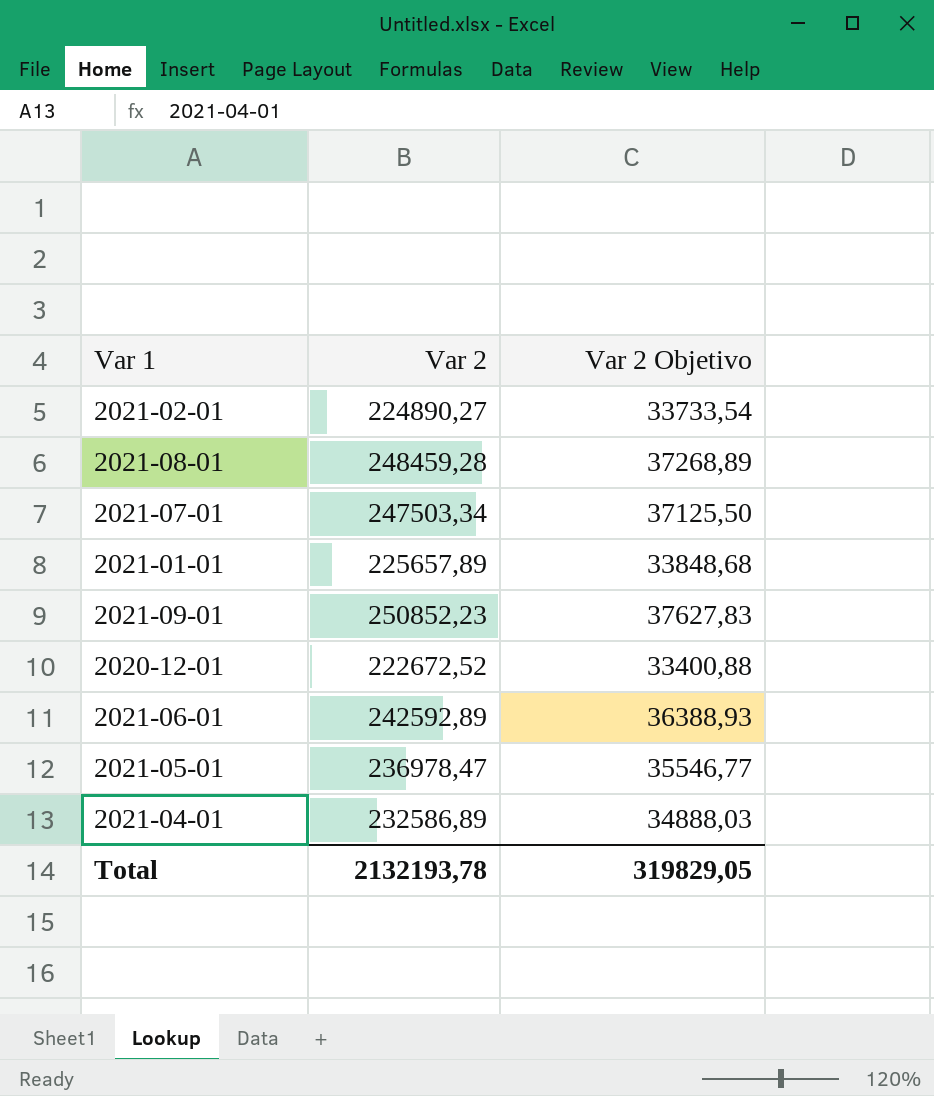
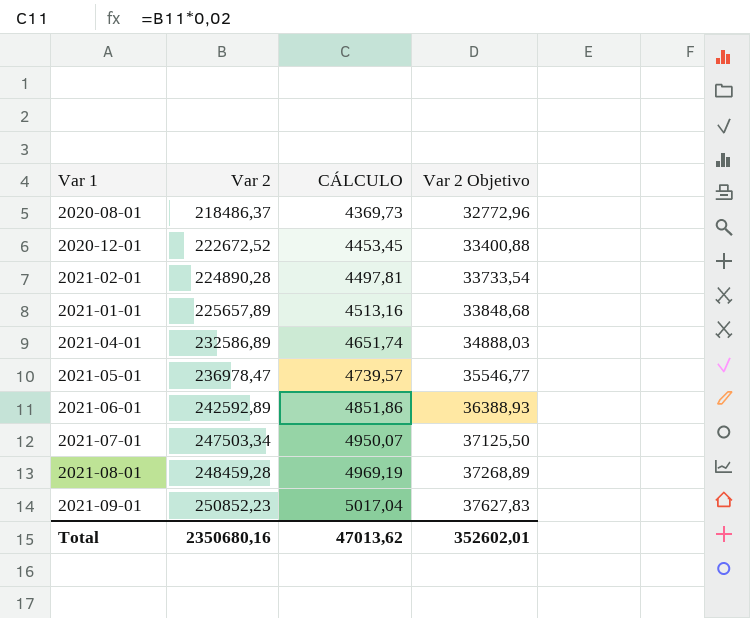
row order: none -> Var 2 ascending
column CÁLCULO | formula: none -> [Var 2] * 0,02
row 2020-08-01: none -> 218486,37 | 4369,73 | 32772,96
2021-02-01 | Var 2: 224890,27 -> 224890,28
Total | Var 2: 2132193,78 -> 2350680,16
Total | Var 2 Objetivo: 319829,05 -> 352602,01

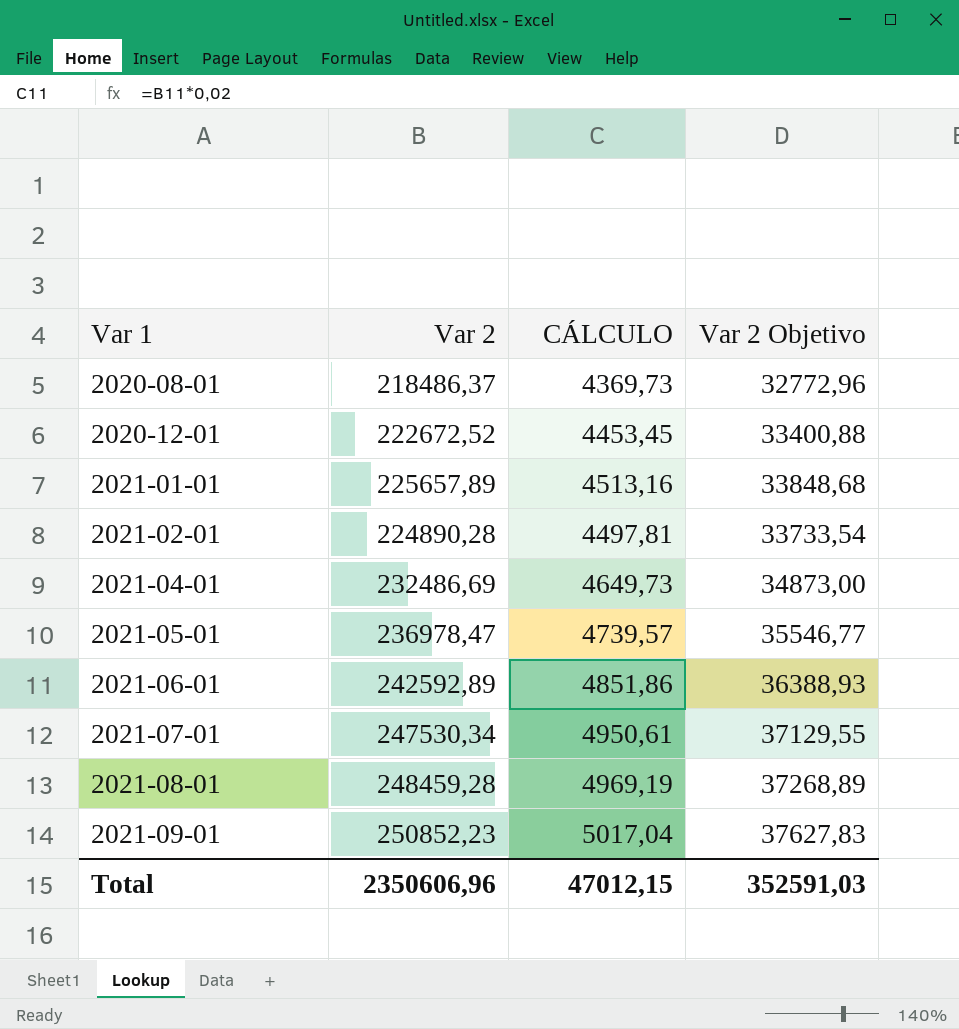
row order: Var 2 ascending -> Var 1 ascending
2021-04-01 | Var 2: 232586,89 -> 232486,69
2021-04-01 | CÁLCULO: 4651,74 -> 4649,73
2021-04-01 | Var 2 Objetivo: 34888,03 -> 34873,00
2021-07-01 | Var 2: 247503,34 -> 247530,34
2021-07-01 | CÁLCULO: 4950,07 -> 4950,61
2021-07-01 | Var 2 Objetivo: 37125,50 -> 37129,55
Total | Var 2: 2350680,16 -> 2350606,96
Total | CÁLCULO: 47013,62 -> 47012,15
Total | Var 2 Objetivo: 352602,01 -> 352591,03

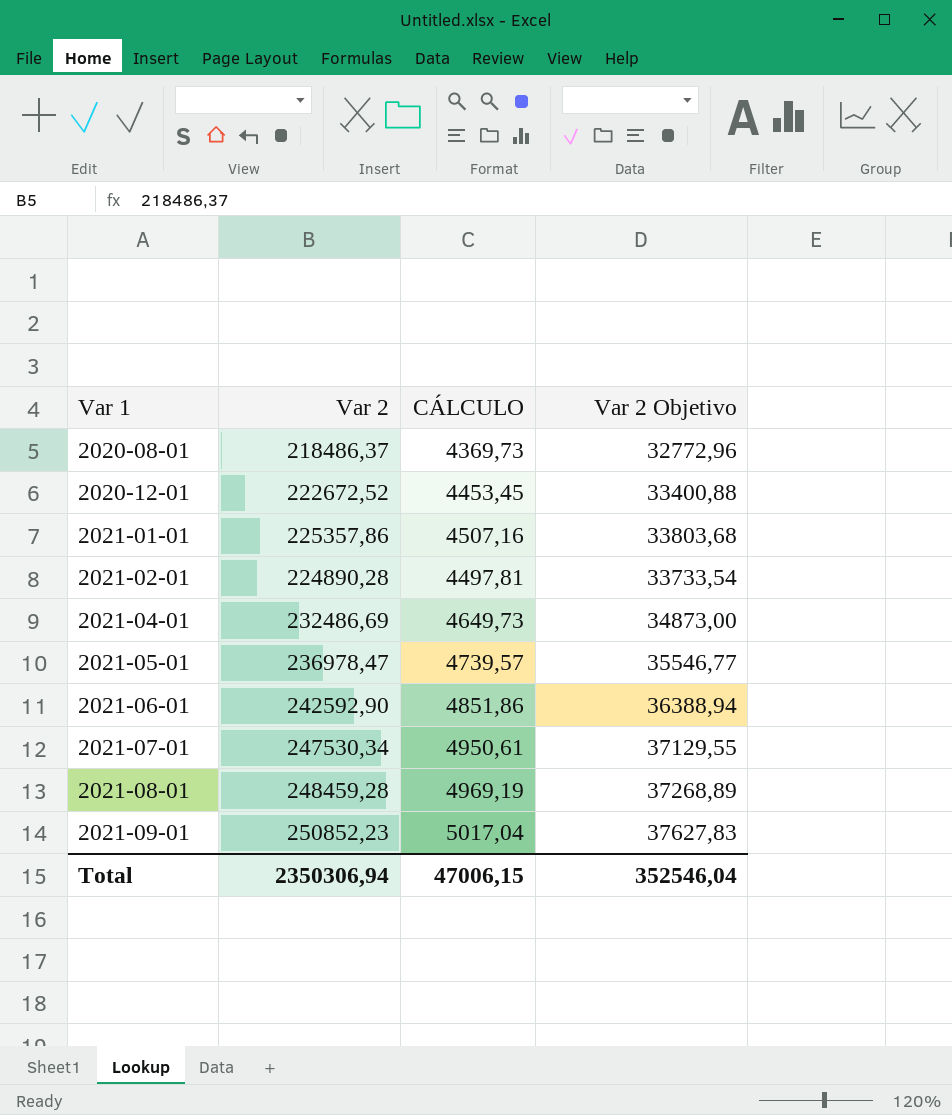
2021-01-01 | Var 2: 225657,89 -> 225357,86
2021-01-01 | CÁLCULO: 4513,16 -> 4507,16
2021-01-01 | Var 2 Objetivo: 33848,68 -> 33803,68
2021-06-01 | Var 2: 242592,89 -> 242592,90
2021-06-01 | Var 2 Objetivo: 36388,93 -> 36388,94
Total | Var 2: 2350606,96 -> 2350306,94
Total | CÁLCULO: 47012,15 -> 47006,15
Total | Var 2 Objetivo: 352591,03 -> 352546,04

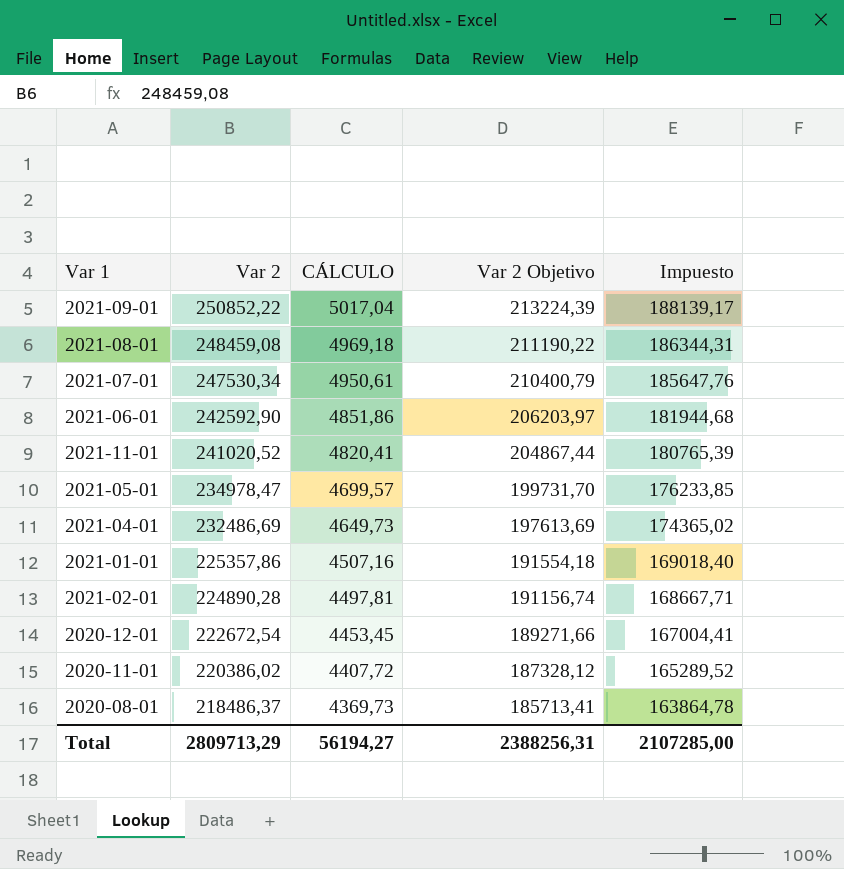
row order: Var 1 ascending -> Var 2 descending
column Var 2 Objetivo | formula: [Var 2] * 0,15 -> [Var 2] * 0,85
column Impuesto | formula: none -> [Var 2] * 0,75
2021-09-01 | Var 2: 250852,23 -> 250852,22
2021-08-01 | Var 2: 248459,28 -> 248459,08
2021-08-01 | CÁLCULO: 4969,19 -> 4969,18
row 2021-11-01: none -> 241020,52 | 4820,41 | 204867,44 | 180765,39
2021-05-01 | Var 2: 236978,47 -> 234978,47
2021-05-01 | CÁLCULO: 4739,57 -> 4699,57
2020-12-01 | Var 2: 222672,52 -> 222672,54
row 2020-11-01: none -> 220386,02 | 4407,72 | 187328,12 | 165289,52
Total | Var 2: 2350306,94 -> 2809713,29
Total | CÁLCULO: 47006,15 -> 56194,27
Total | Var 2 Objetivo: 352546,04 -> 2388256,31

